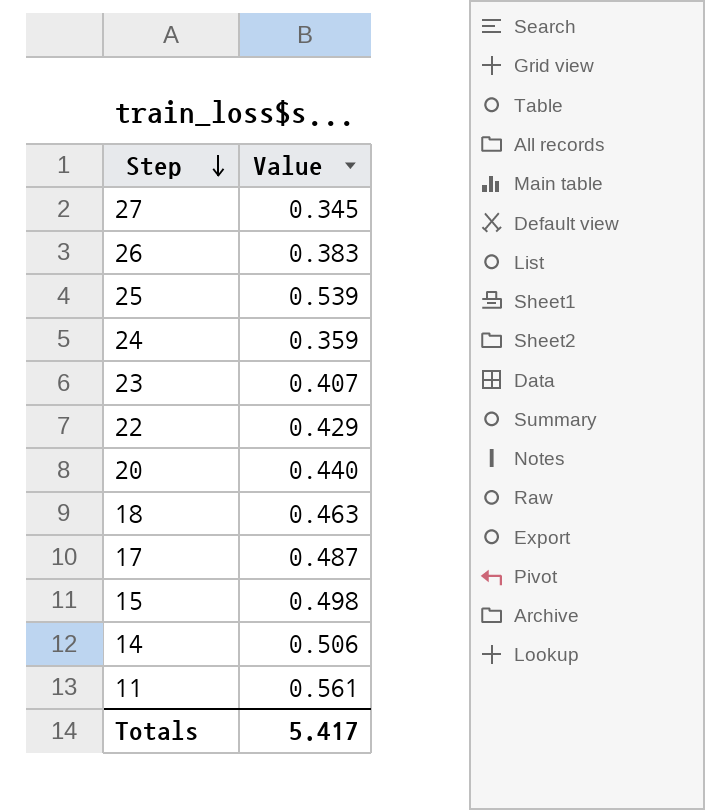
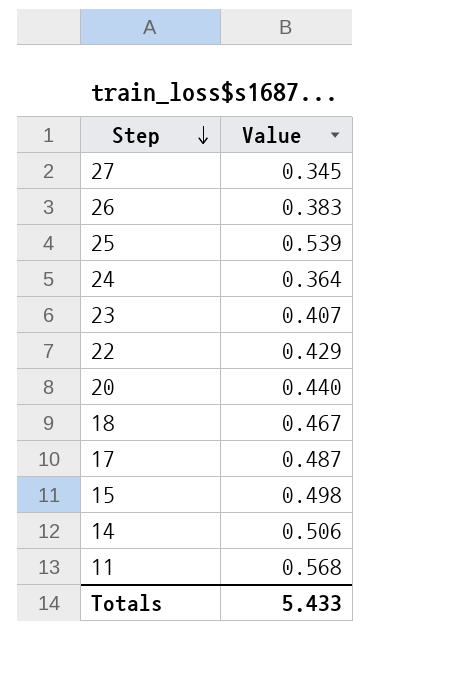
24 | Value: 0.359 -> 0.364
18 | Value: 0.463 -> 0.467
11 | Value: 0.561 -> 0.568
Totals | Value: 5.417 -> 5.433

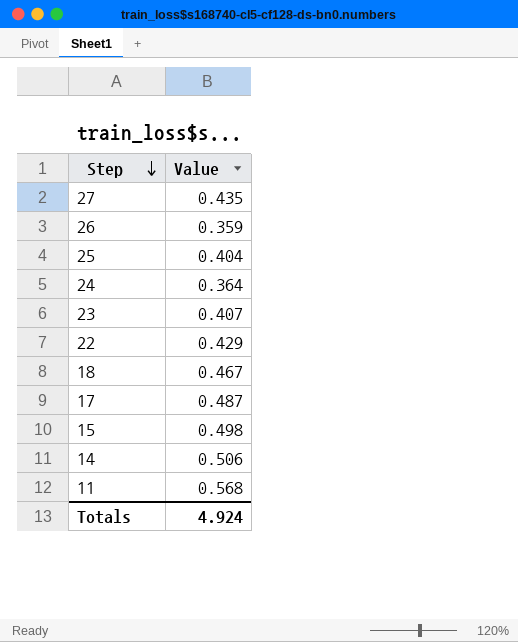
row 20: 0.440 -> none
27 | Value: 0.345 -> 0.435
26 | Value: 0.383 -> 0.359
25 | Value: 0.539 -> 0.404
Totals | Value: 5.433 -> 4.924

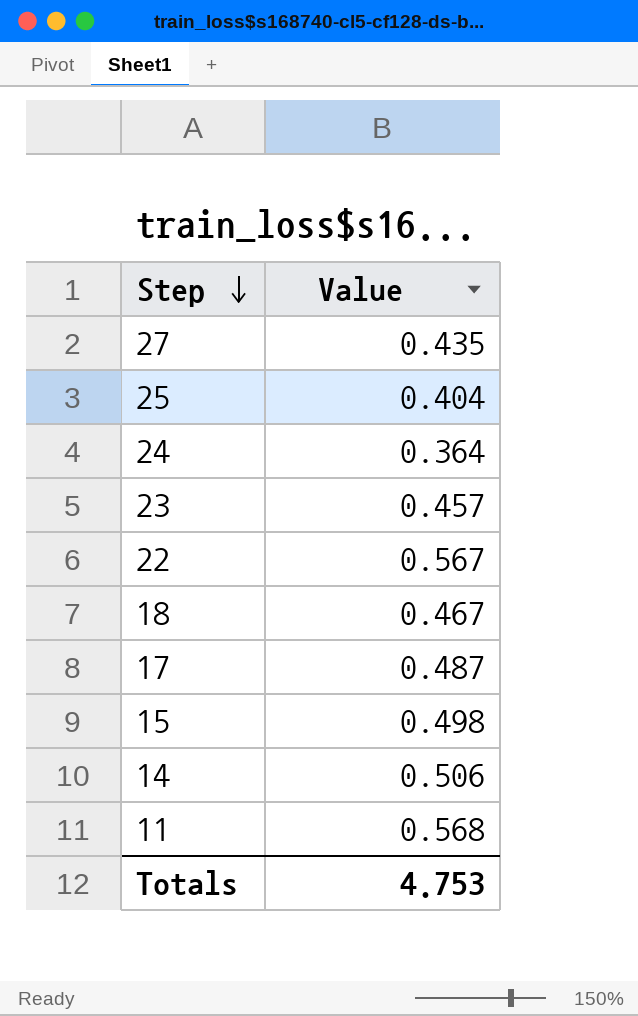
row 26: 0.359 -> none
23 | Value: 0.407 -> 0.457
22 | Value: 0.429 -> 0.567
Totals | Value: 4.924 -> 4.753

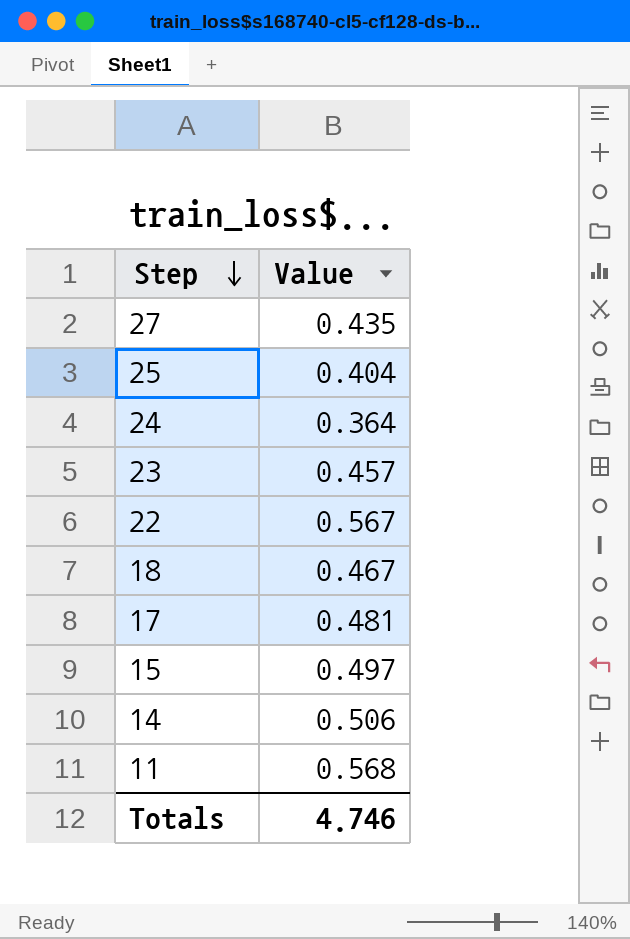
17 | Value: 0.487 -> 0.481
15 | Value: 0.498 -> 0.497
Totals | Value: 4.753 -> 4.746

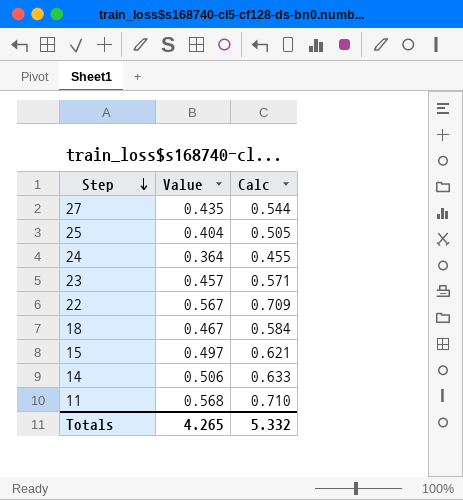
column Calc | formula: none -> [Value] * 1.25
row 17: 0.481 -> none
Totals | Value: 4.746 -> 4.265

